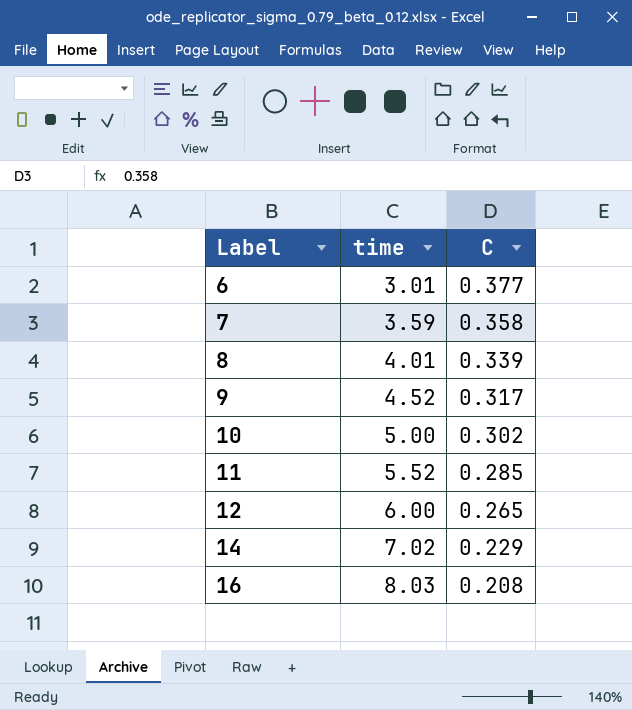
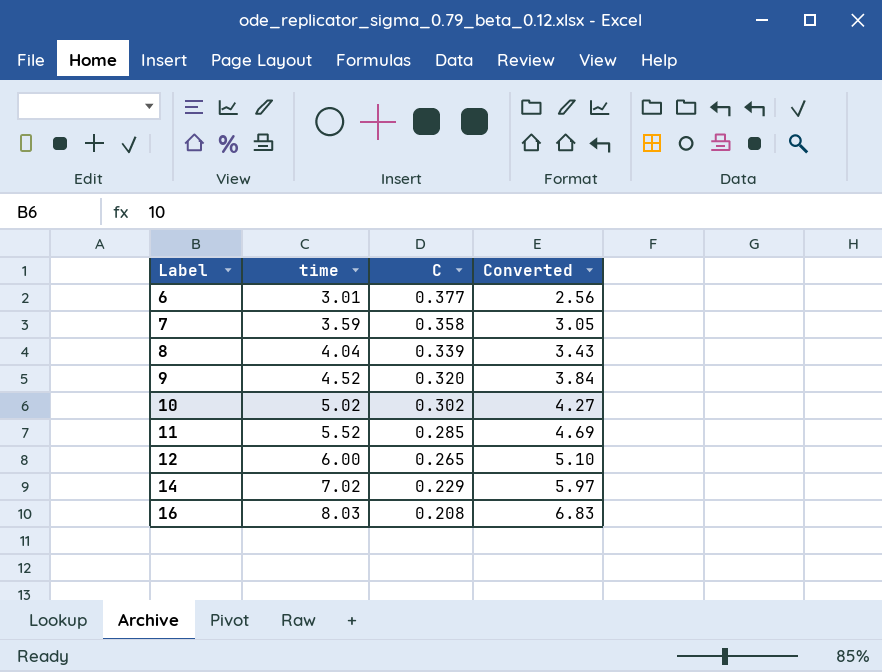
column Converted | formula: none -> [time] * 0.85
8 | time: 4.01 -> 4.04
9 | C: 0.317 -> 0.320
10 | time: 5.00 -> 5.02

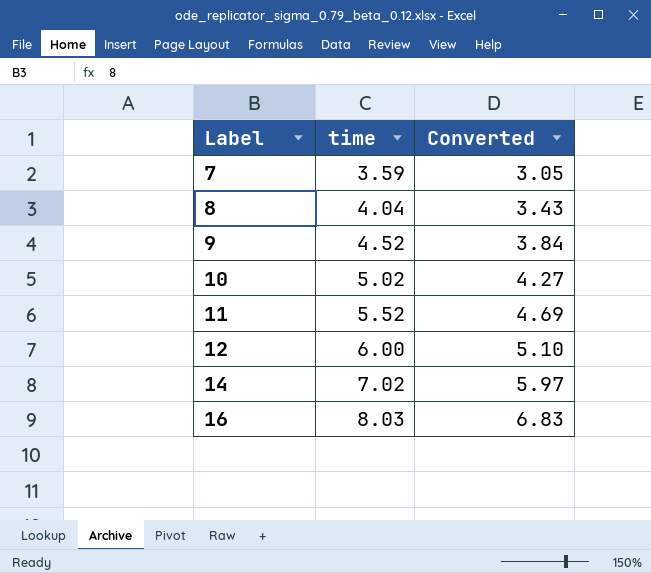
column C | position: 3 -> none
row 6: 3.01 | 0.377 | 2.56 -> none

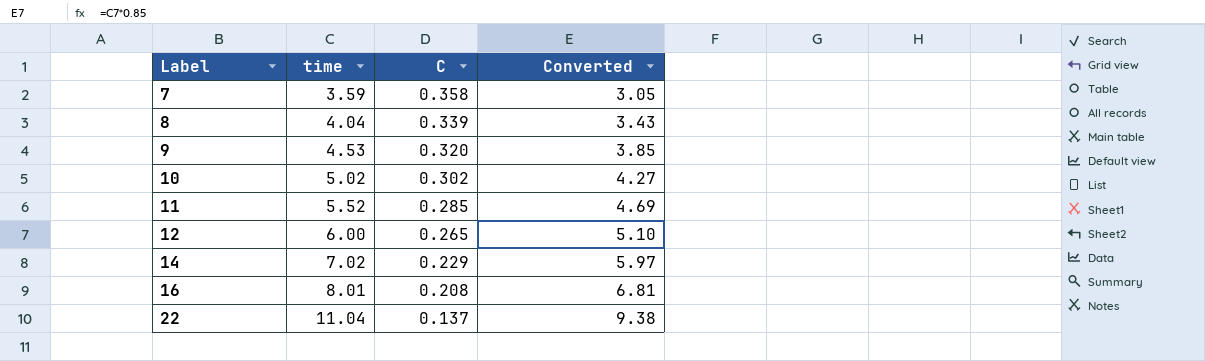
column C | position: none -> 3
9 | time: 4.52 -> 4.53
9 | Converted: 3.84 -> 3.85
16 | time: 8.03 -> 8.01
16 | Converted: 6.83 -> 6.81
row 22: none -> 11.04 | 0.137 | 9.38

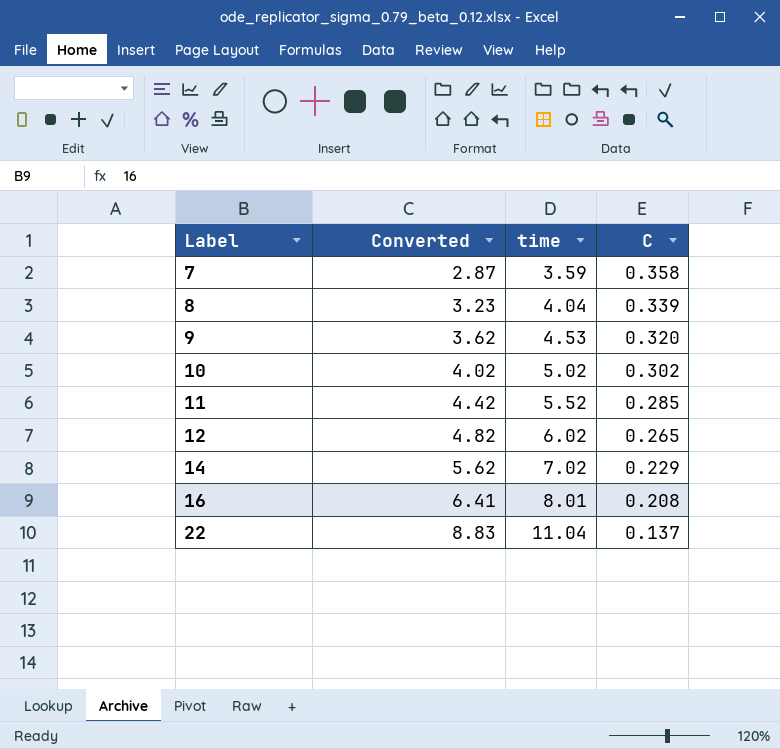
column Converted | formula: [time] * 0.85 -> [time] * 0.8
column Converted | position: 4 -> 2
12 | time: 6.00 -> 6.02

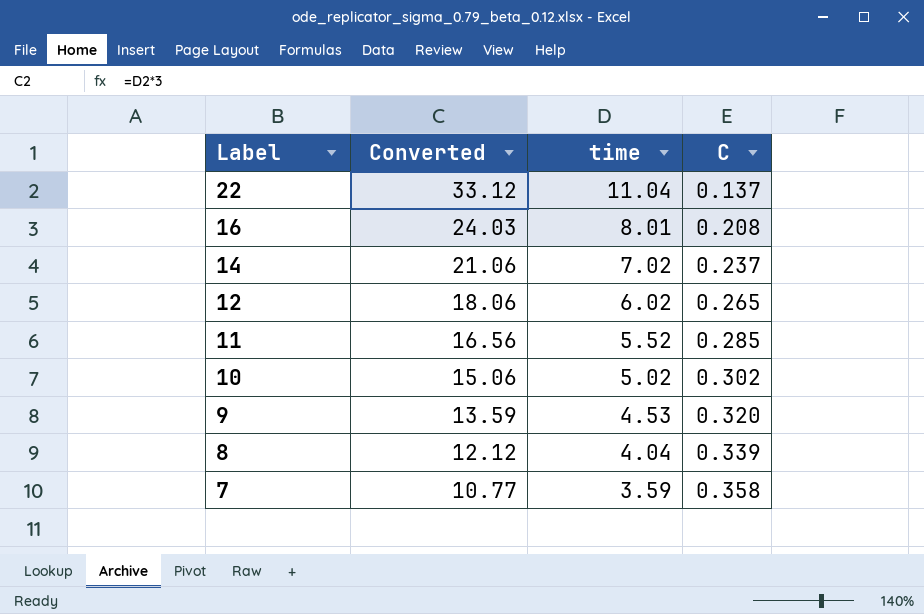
row order: Label ascending -> Label descending
column Converted | formula: [time] * 0.8 -> [time] * 3
14 | C: 0.229 -> 0.237

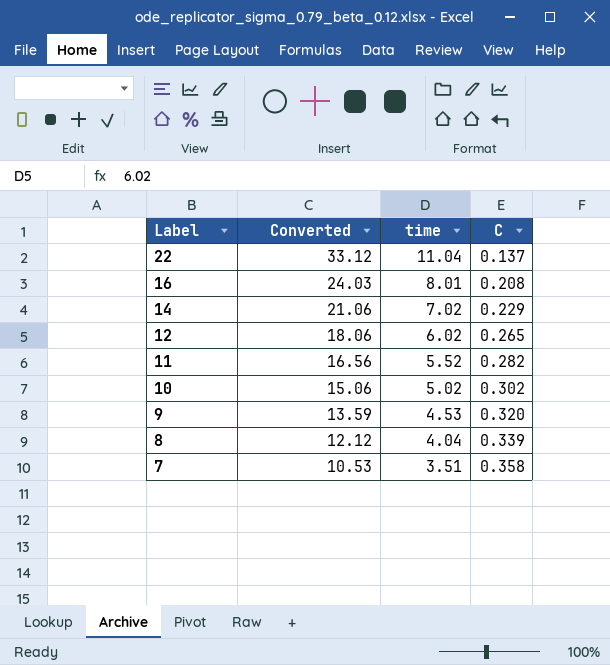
14 | C: 0.237 -> 0.229
11 | C: 0.285 -> 0.282
7 | Converted: 10.77 -> 10.53
7 | time: 3.59 -> 3.51

